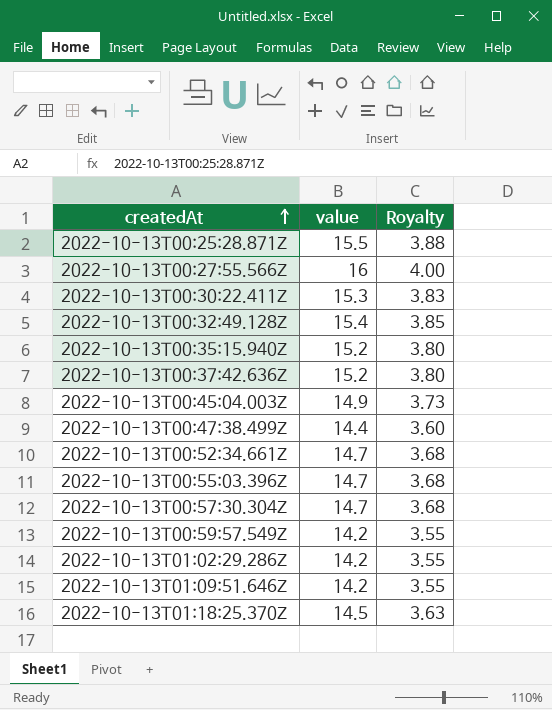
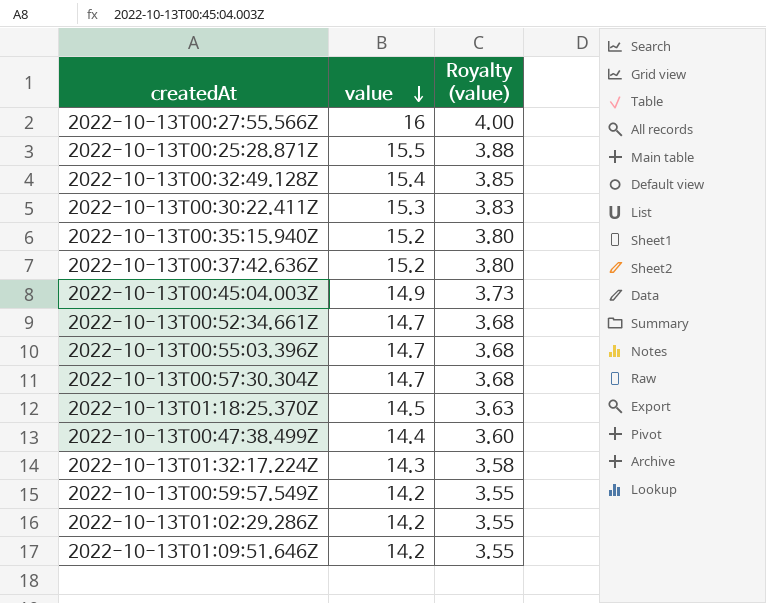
row order: createdAt ascending -> value descending
column name: Royalty -> Royalty (value)
row 2022-10-13T01:32:17.224Z: none -> 14.3 | 3.58

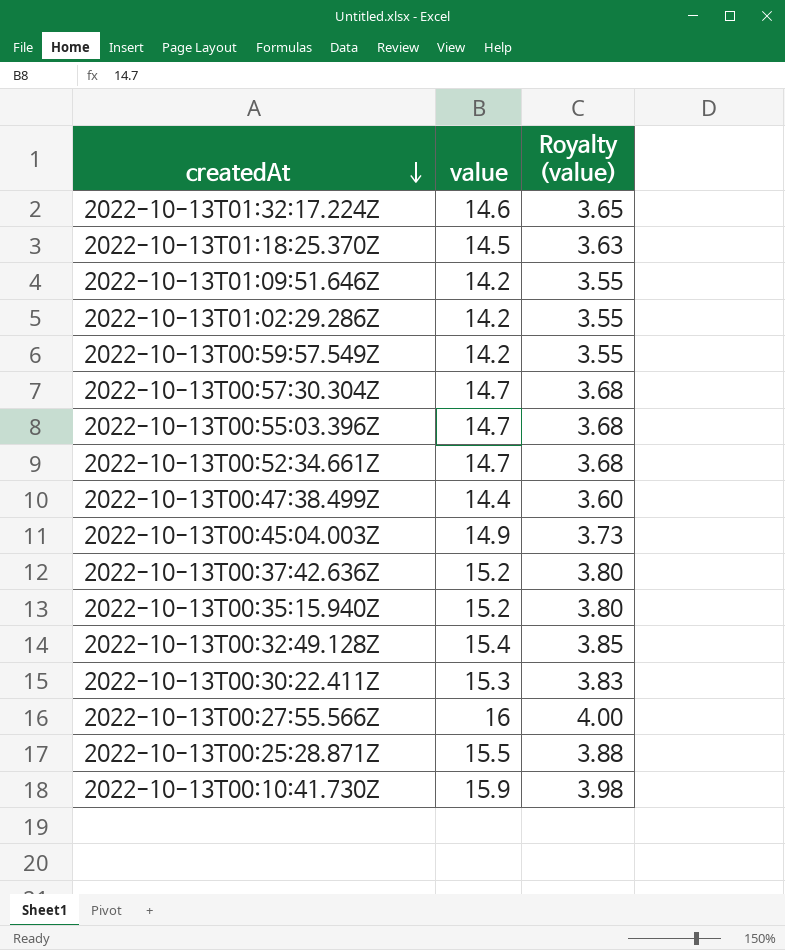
row order: value descending -> createdAt descending
2022-10-13T01:32:17.224Z | value: 14.3 -> 14.6
2022-10-13T01:32:17.224Z | Royalty (value): 3.58 -> 3.65
row 2022-10-13T00:10:41.730Z: none -> 15.9 | 3.98

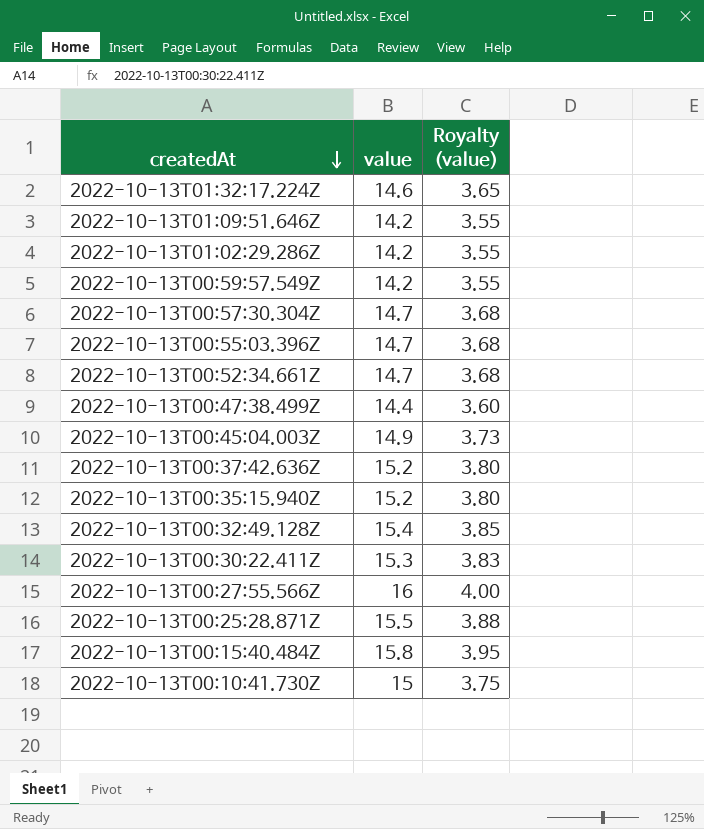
row 2022-10-13T01:18:25.370Z: 14.5 | 3.63 -> none
row 2022-10-13T00:15:40.484Z: none -> 15.8 | 3.95
2022-10-13T00:10:41.730Z | value: 15.9 -> 15
2022-10-13T00:10:41.730Z | Royalty (value): 3.98 -> 3.75

